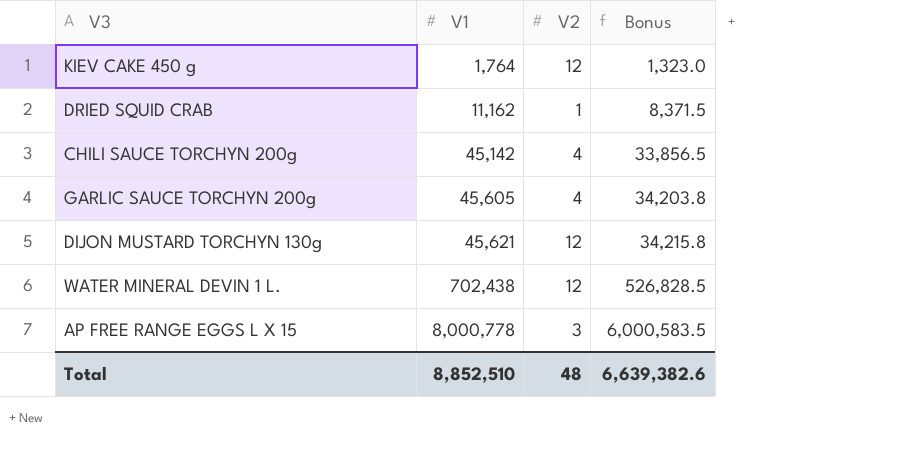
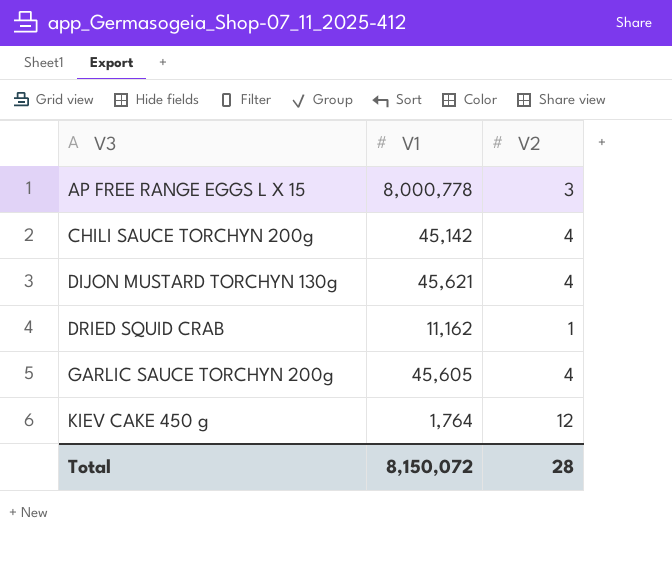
row order: V1 ascending -> V3 ascending
column Bonus | formula: [V1] * 0.75 -> none
row WATER MINERAL DEVIN 1 L.: 702,438 | 12 | 526,828.5 -> none
DIJON MUSTARD TORCHYN 130g | V2: 12 -> 4
Total | V1: 8,852,510 -> 8,150,072
Total | V2: 48 -> 28

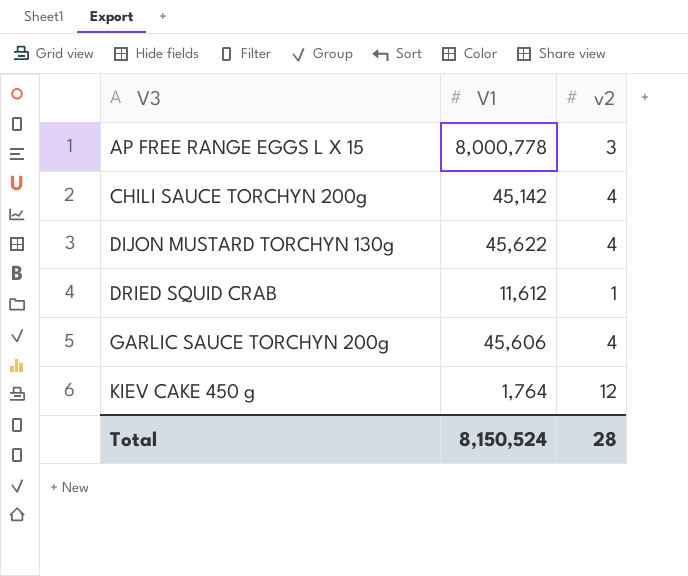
column name: V2 -> v2
DIJON MUSTARD TORCHYN 130g | V1: 45,621 -> 45,622
DRIED SQUID CRAB | V1: 11,162 -> 11,612
GARLIC SAUCE TORCHYN 200g | V1: 45,605 -> 45,606
Total | V1: 8,150,072 -> 8,150,524

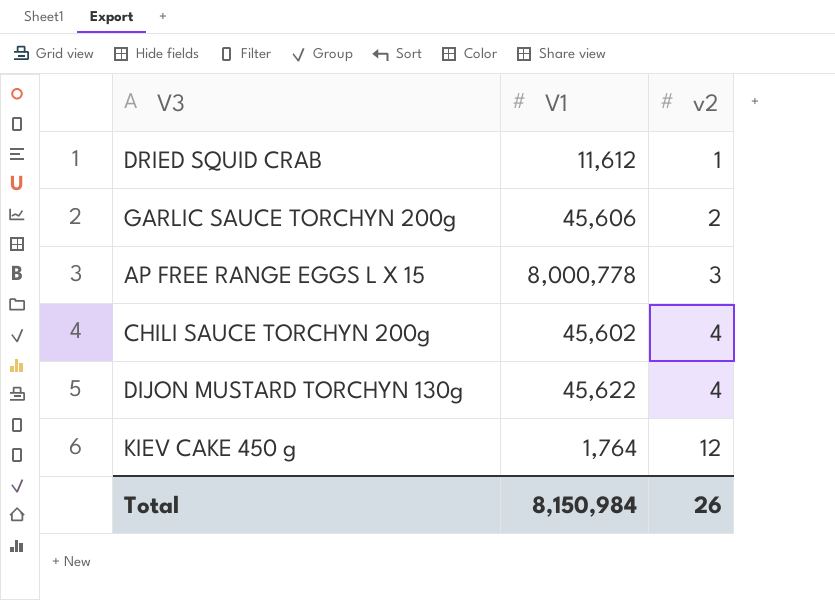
row order: V3 ascending -> v2 ascending
GARLIC SAUCE TORCHYN 200g | v2: 4 -> 2
CHILI SAUCE TORCHYN 200g | V1: 45,142 -> 45,602
Total | V1: 8,150,524 -> 8,150,984
Total | v2: 28 -> 26

